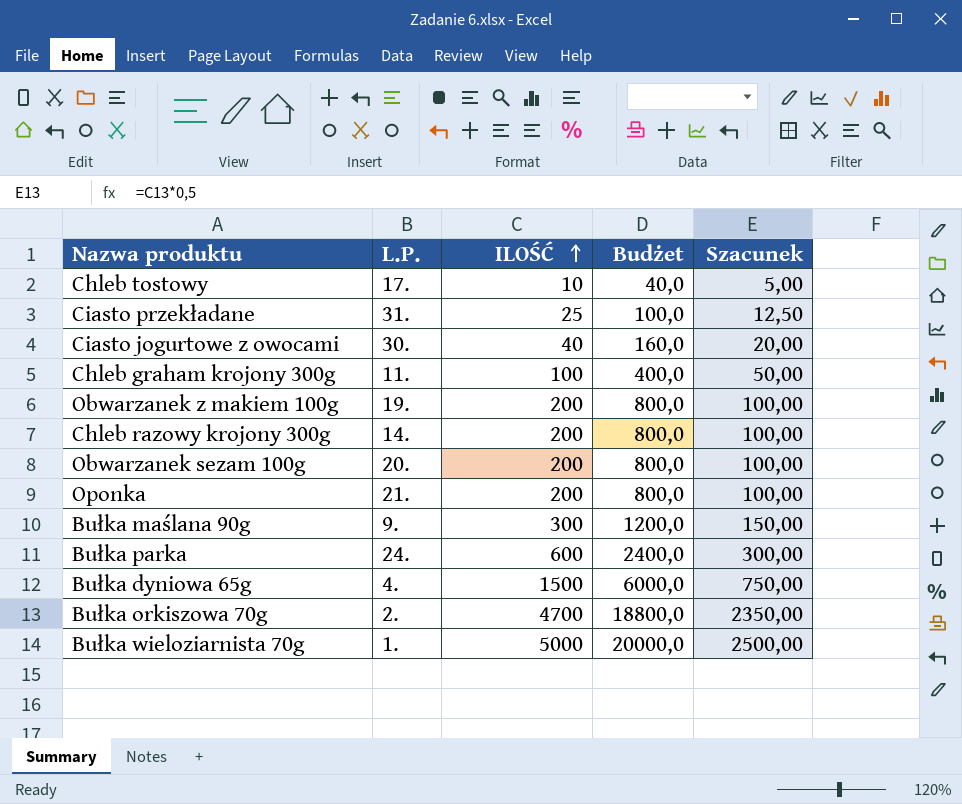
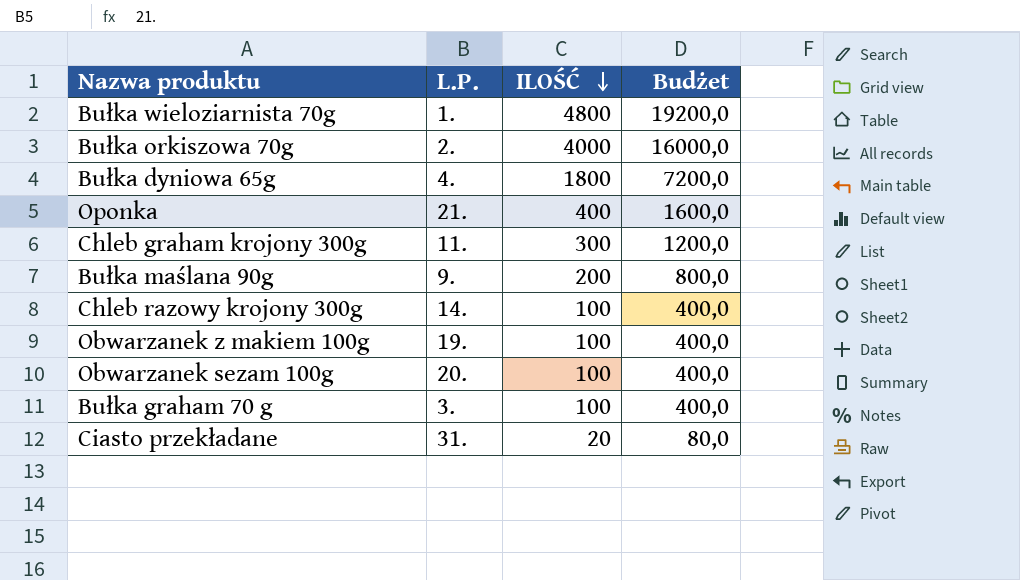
row order: ILOŚĆ ascending -> ILOŚĆ descending
column Szacunek | formula: [ILOŚĆ] * 0,5 -> none
row Chleb tostowy: 17. | 10 | 40,0 | 5,00 -> none
row Ciasto jogurtowe z owocami: 30. | 40 | 160,0 | 20,00 -> none
row Bułka parka: 24. | 600 | 2400,0 | 300,00 -> none
Bułka wieloziarnista 70g | ILOŚĆ: 5000 -> 4800
Bułka wieloziarnista 70g | Budżet: 20000,0 -> 19200,0
Bułka orkiszowa 70g | ILOŚĆ: 4700 -> 4000
Bułka orkiszowa 70g | Budżet: 18800,0 -> 16000,0
Bułka dyniowa 65g | ILOŚĆ: 1500 -> 1800
Bułka dyniowa 65g | Budżet: 6000,0 -> 7200,0
Oponka | ILOŚĆ: 200 -> 400
Oponka | Budżet: 800,0 -> 1600,0
Chleb graham krojony 300g | ILOŚĆ: 100 -> 300
Chleb graham krojony 300g | Budżet: 400,0 -> 1200,0
Bułka maślana 90g | ILOŚĆ: 300 -> 200
Bułka maślana 90g | Budżet: 1200,0 -> 800,0
Chleb razowy krojony 300g | ILOŚĆ: 200 -> 100
Chleb razowy krojony 300g | Budżet: 800,0 -> 400,0
Obwarzanek z makiem 100g | ILOŚĆ: 200 -> 100
Obwarzanek z makiem 100g | Budżet: 800,0 -> 400,0
Obwarzanek sezam 100g | ILOŚĆ: 200 -> 100
Obwarzanek sezam 100g | Budżet: 800,0 -> 400,0
row Bułka graham 70 g: none -> 3. | 100 | 400,0
Ciasto przekładane | ILOŚĆ: 25 -> 20
Ciasto przekładane | Budżet: 100,0 -> 80,0

